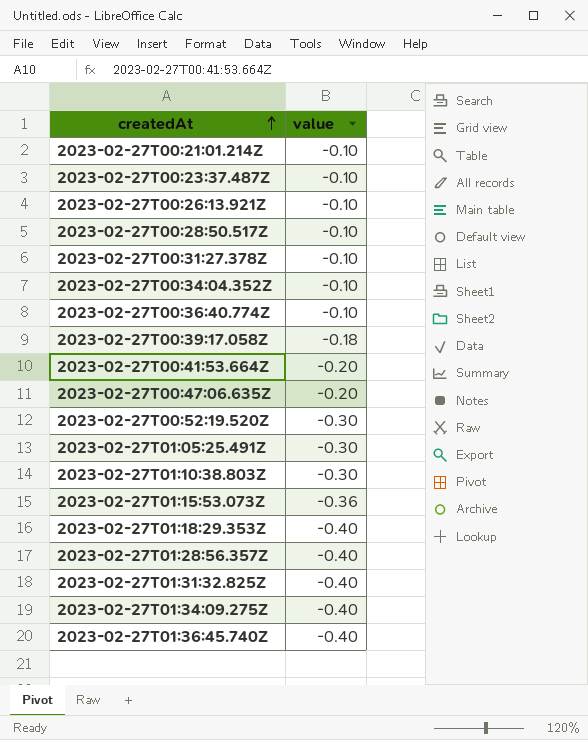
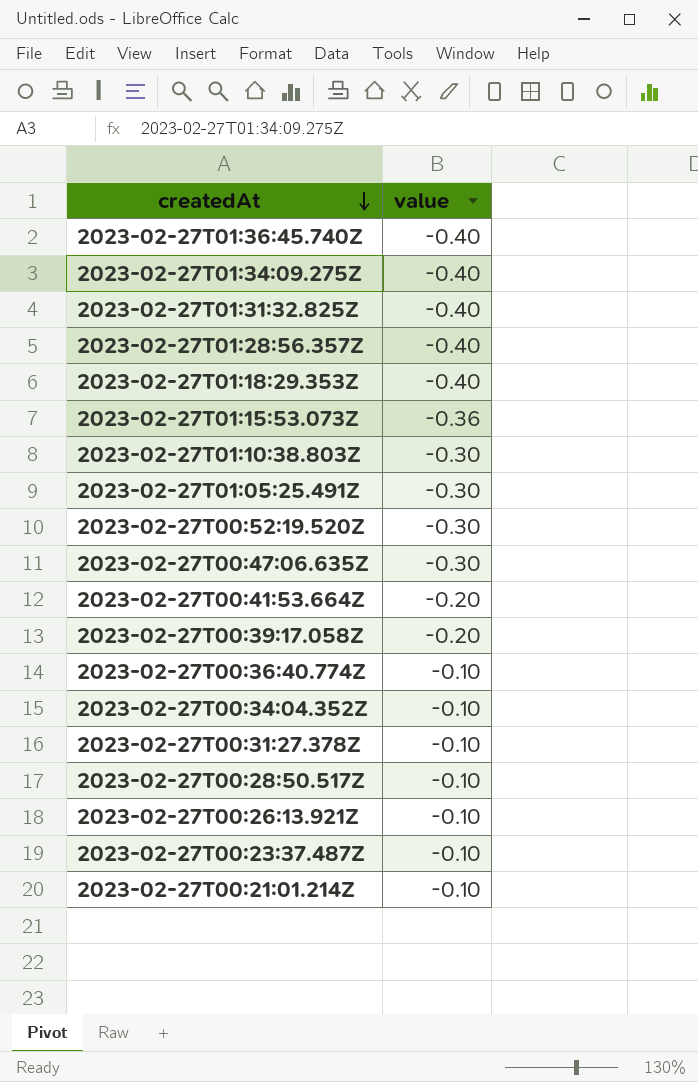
row order: createdAt ascending -> createdAt descending
2023-02-27T00:47:06.635Z | value: -0.20 -> -0.30
2023-02-27T00:39:17.058Z | value: -0.18 -> -0.20

